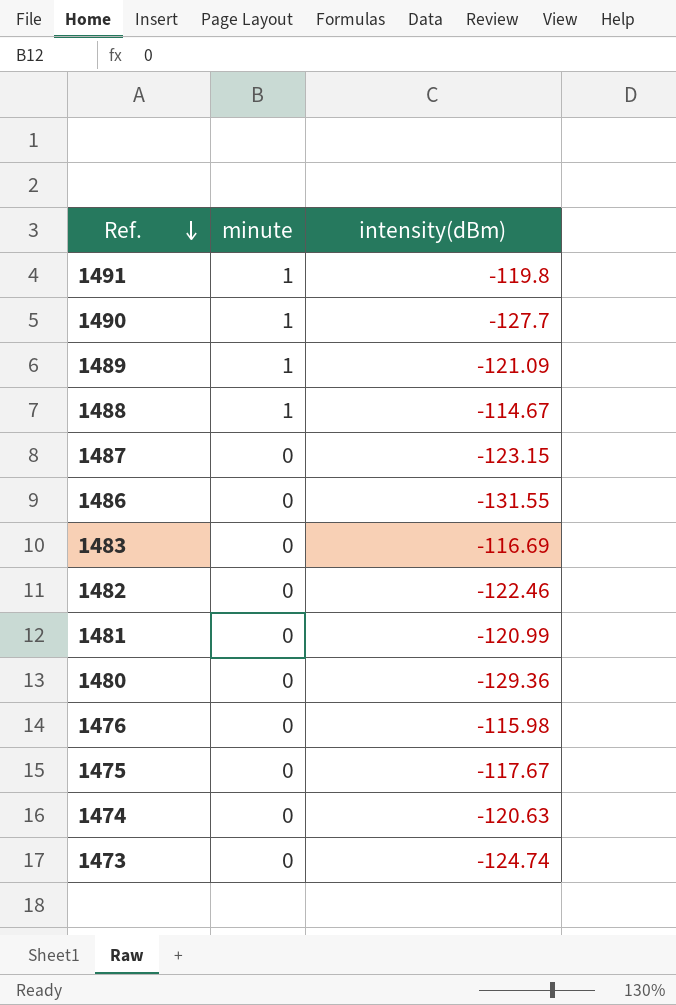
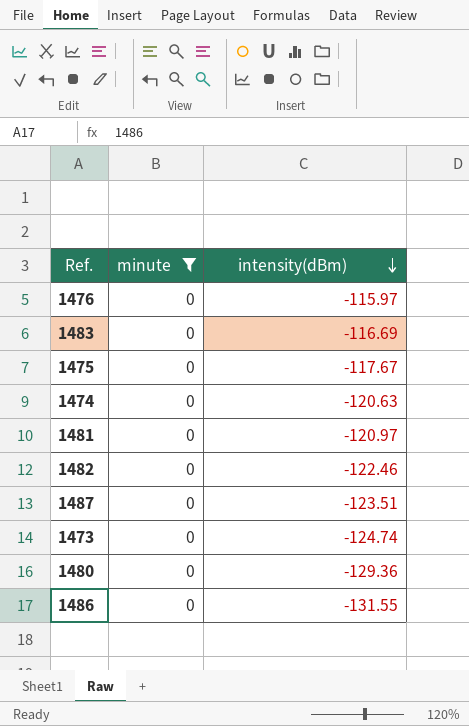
filter: none -> minute = 0
row order: Ref. descending -> intensity(dBm) descending
1476 | intensity(dBm): -115.98 -> -115.97
1481 | intensity(dBm): -120.99 -> -120.97
1487 | intensity(dBm): -123.15 -> -123.51

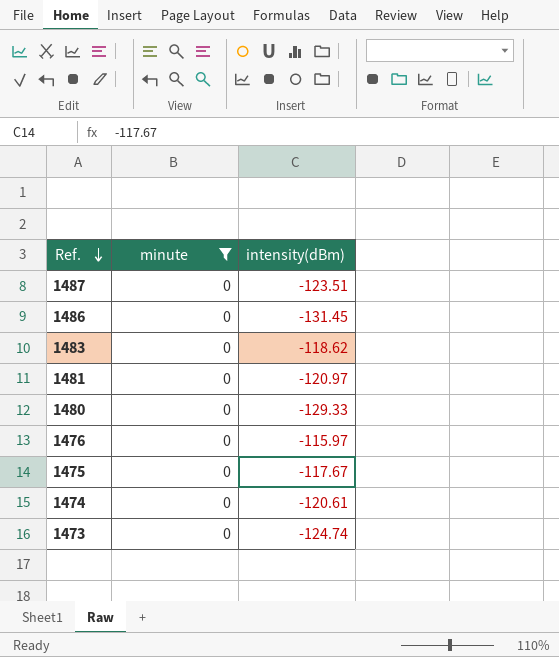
row order: intensity(dBm) descending -> Ref. descending
row 1482: 0 | -122.46 -> none
1486 | intensity(dBm): -131.55 -> -131.45
1483 | intensity(dBm): -116.69 -> -118.62
1480 | intensity(dBm): -129.36 -> -129.33
1474 | intensity(dBm): -120.63 -> -120.61

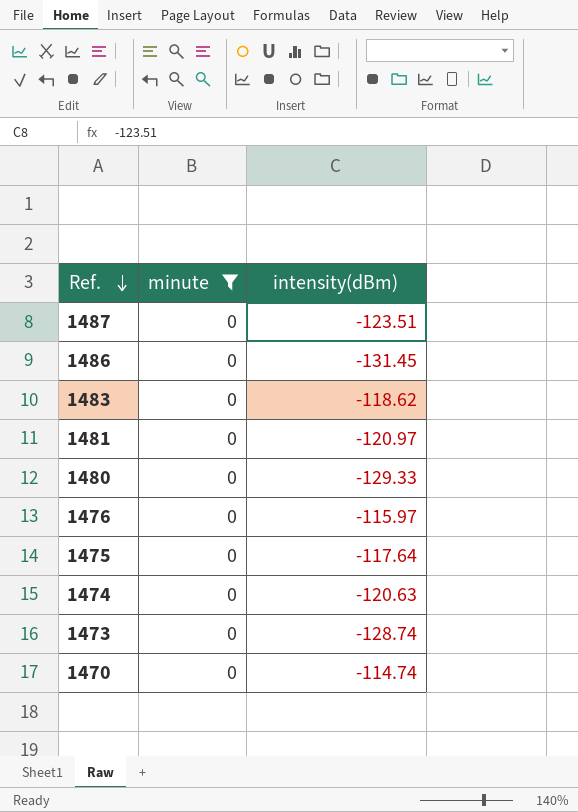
1475 | intensity(dBm): -117.67 -> -117.64
1474 | intensity(dBm): -120.61 -> -120.63
1473 | intensity(dBm): -124.74 -> -128.74
row 1470: none -> 0 | -114.74

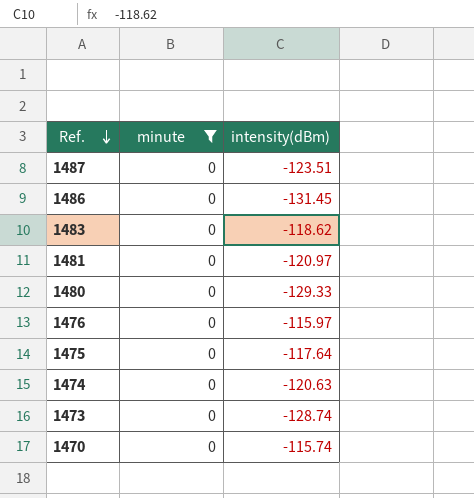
1470 | intensity(dBm): -114.74 -> -115.74

